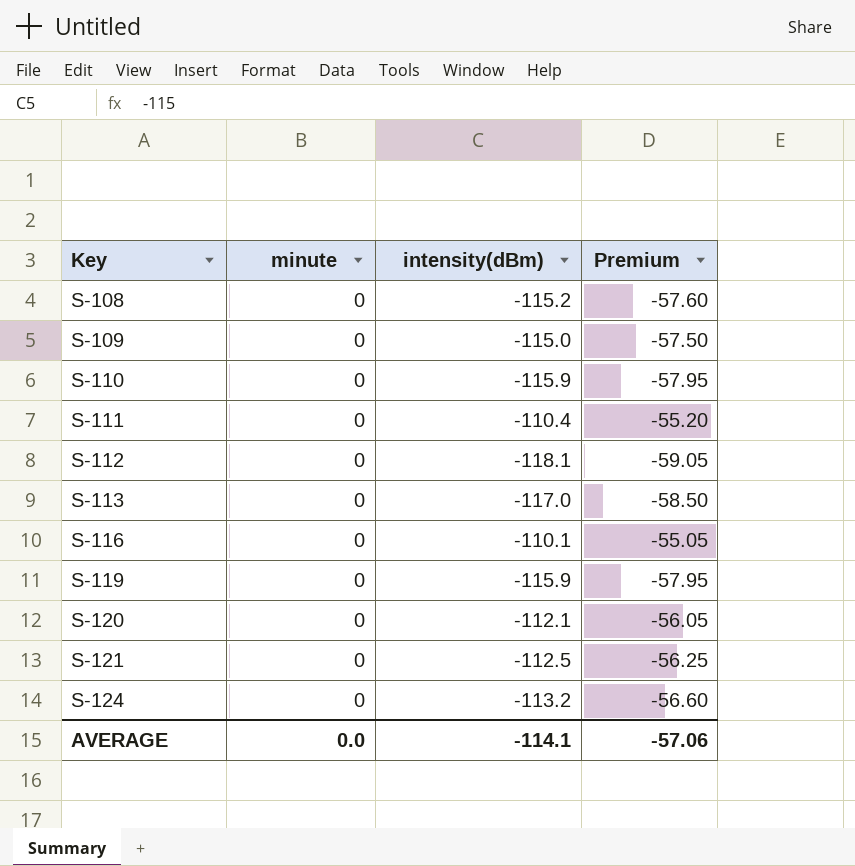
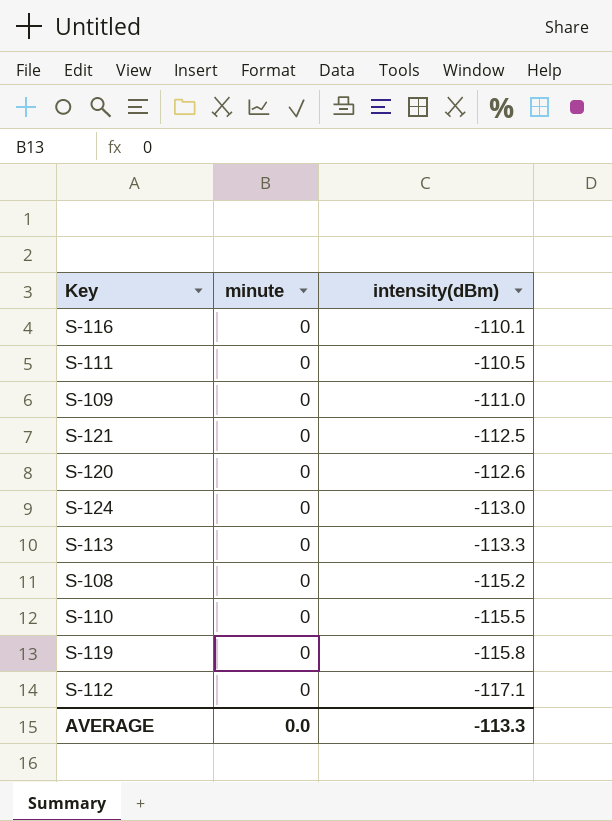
row order: Key ascending -> intensity(dBm) descending
column Premium | formula: [intensity(dBm)] * 0.5 -> none
S-111 | intensity(dBm): -110.4 -> -110.5
S-109 | intensity(dBm): -115.0 -> -111.0
S-120 | intensity(dBm): -112.1 -> -112.6
S-124 | intensity(dBm): -113.2 -> -113.0
S-113 | intensity(dBm): -117.0 -> -113.3
S-110 | intensity(dBm): -115.9 -> -115.5
S-119 | intensity(dBm): -115.9 -> -115.8
S-112 | intensity(dBm): -118.1 -> -117.1
AVERAGE | intensity(dBm): -114.1 -> -113.3

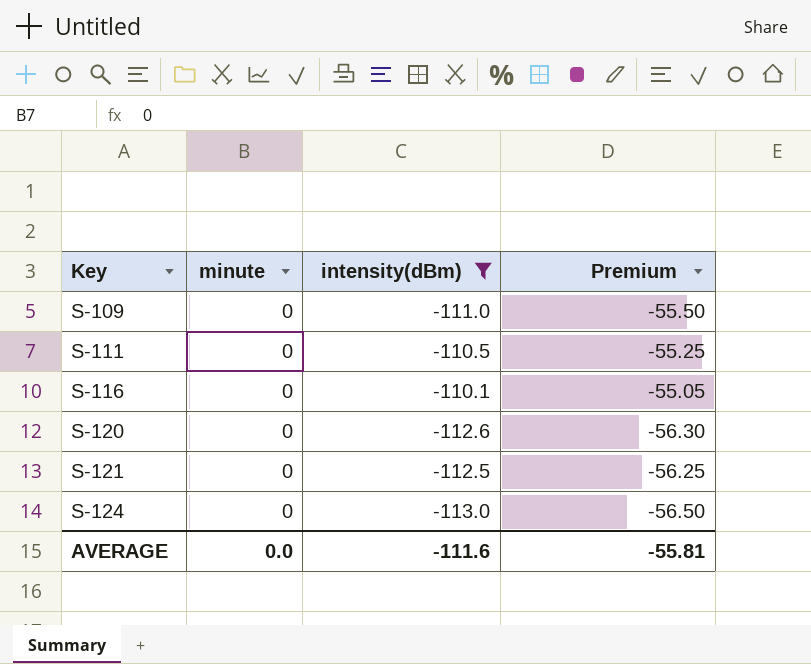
filter: none -> intensity(dBm) >= -113.0
row order: intensity(dBm) descending -> Key ascending
column Premium | formula: none -> [intensity(dBm)] * 0.5
AVERAGE | intensity(dBm): -113.3 -> -111.6

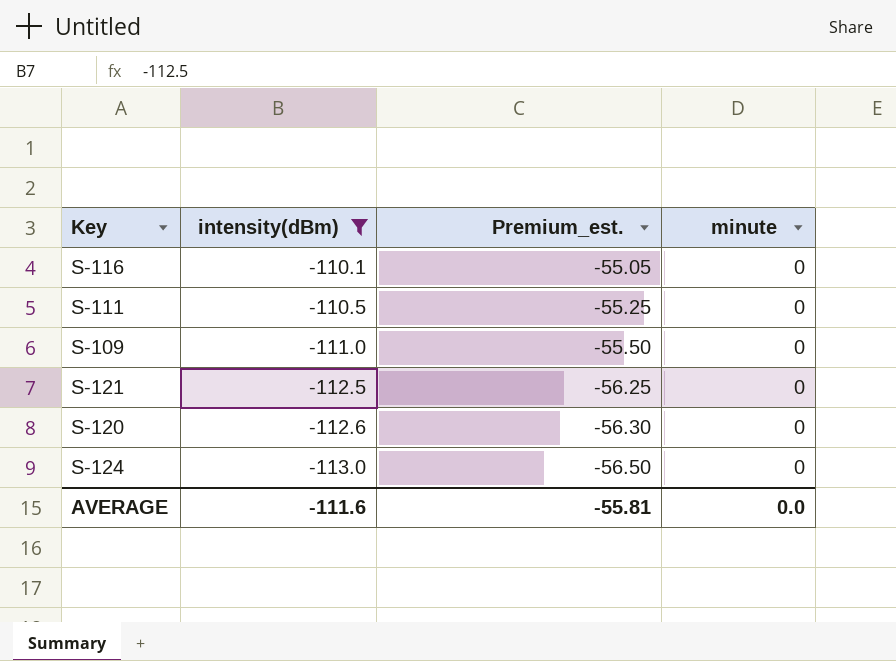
row order: Key ascending -> intensity(dBm) descending
column name: Premium -> Premium_est.
column minute | position: 2 -> 4

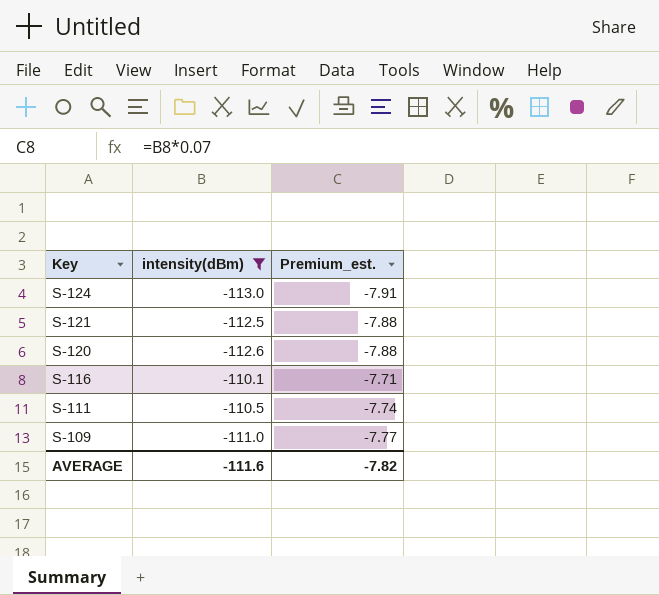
row order: intensity(dBm) descending -> Key descending
column minute | position: 4 -> none
column Premium_est. | formula: [intensity(dBm)] * 0.5 -> [intensity(dBm)] * 0.07
AVERAGE | Premium_est.: -55.81 -> -7.82

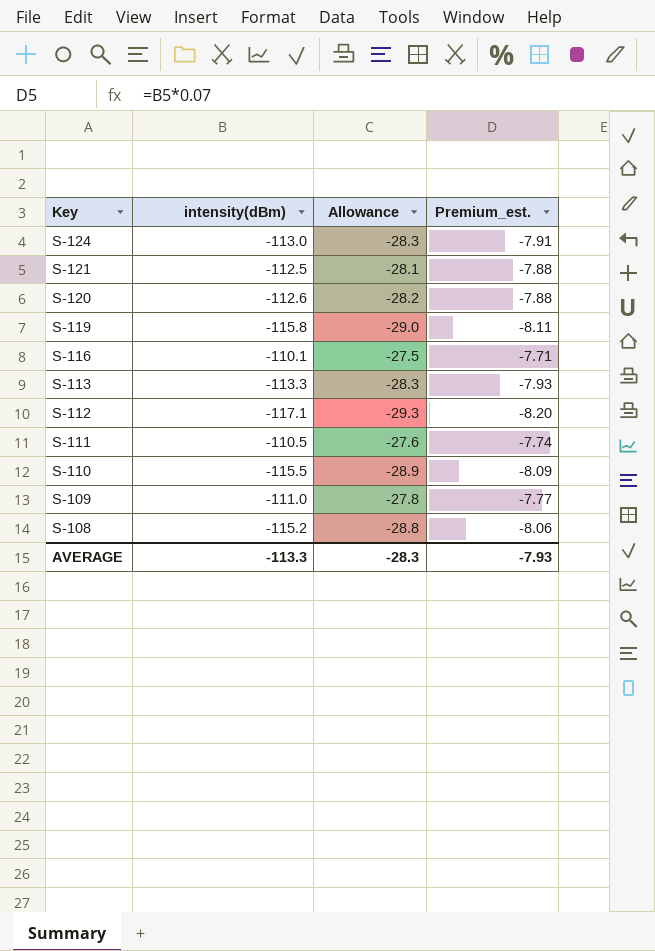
filter: intensity(dBm) >= -113.0 -> none
column Allowance | formula: none -> [intensity(dBm)] * 0.25
AVERAGE | intensity(dBm): -111.6 -> -113.3
AVERAGE | Premium_est.: -7.82 -> -7.93

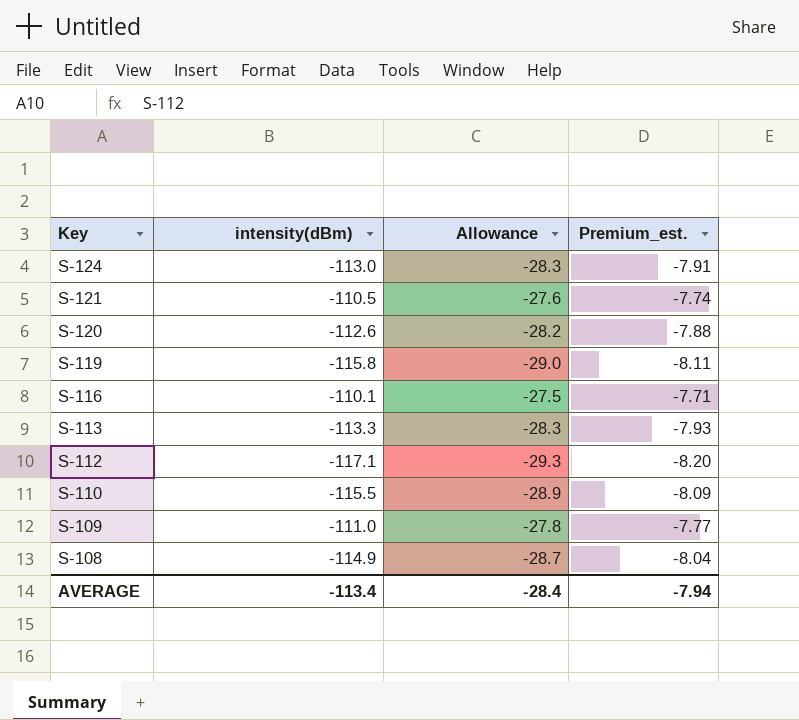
row S-111: -110.5 | -27.6 | -7.74 -> none
S-121 | intensity(dBm): -112.5 -> -110.5
S-121 | Allowance: -28.1 -> -27.6
S-121 | Premium_est.: -7.88 -> -7.74
S-108 | intensity(dBm): -115.2 -> -114.9
S-108 | Allowance: -28.8 -> -28.7
S-108 | Premium_est.: -8.06 -> -8.04
AVERAGE | intensity(dBm): -113.3 -> -113.4
AVERAGE | Allowance: -28.3 -> -28.4
AVERAGE | Premium_est.: -7.93 -> -7.94

